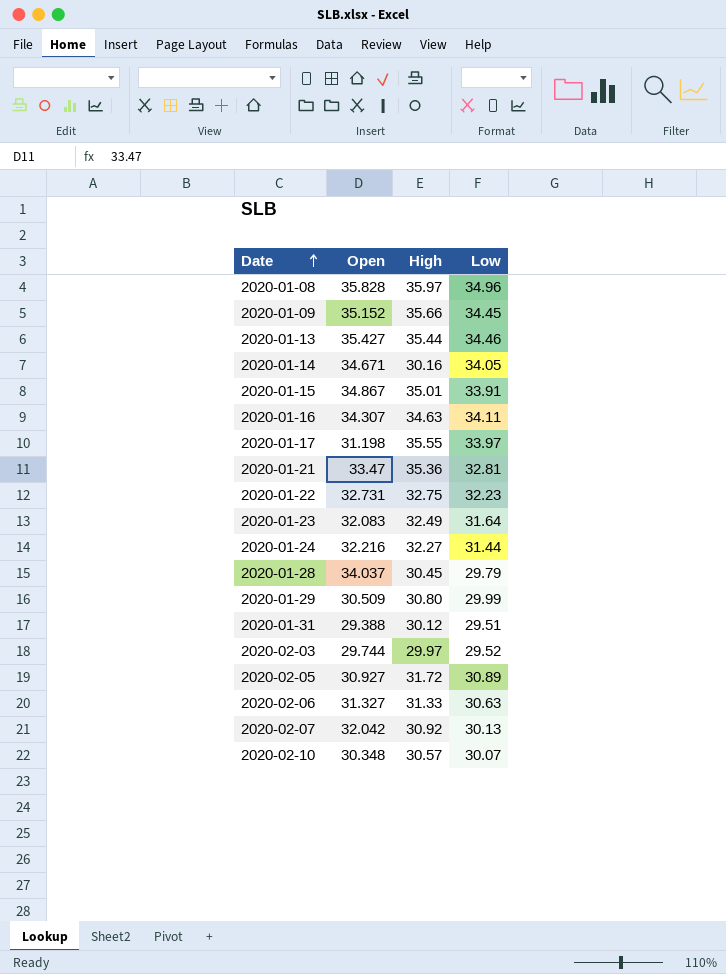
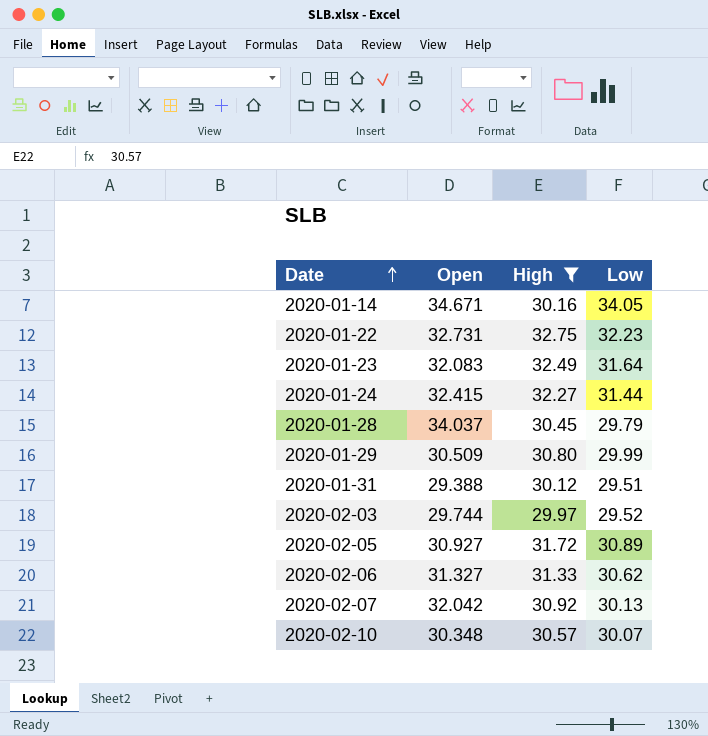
filter: none -> High <= 32.75
2020-01-24 | Open: 32.216 -> 32.415
2020-02-06 | Low: 30.63 -> 30.62

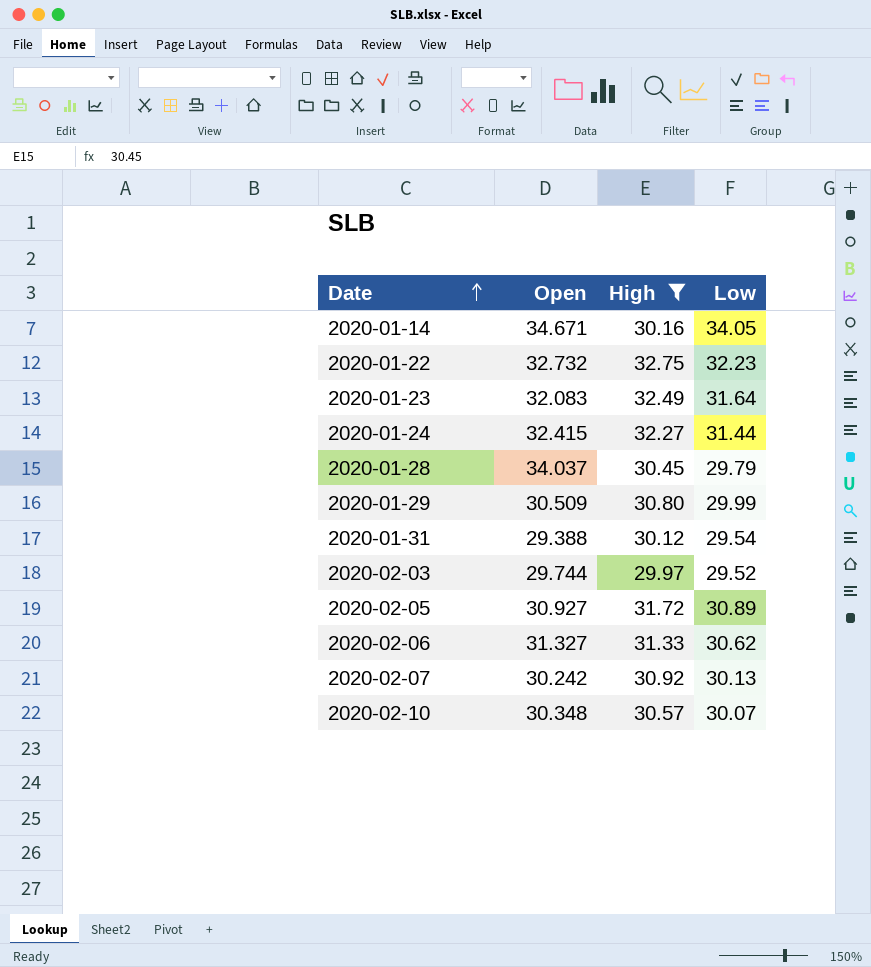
2020-01-22 | Open: 32.731 -> 32.732
2020-01-31 | Low: 29.51 -> 29.54
2020-02-07 | Open: 32.042 -> 30.242

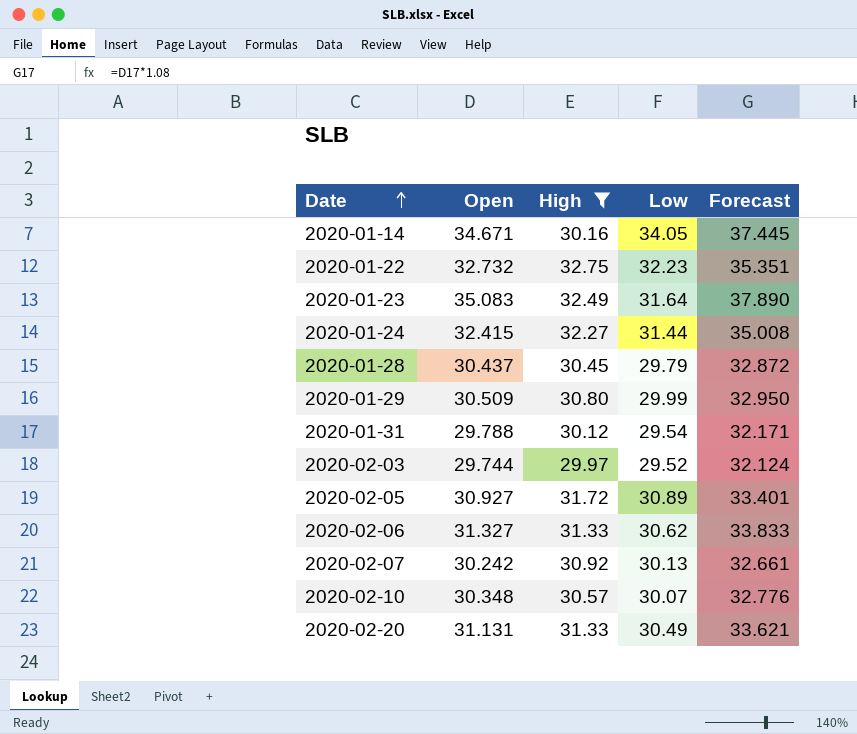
column Forecast | formula: none -> [Open] * 1.08
2020-01-23 | Open: 32.083 -> 35.083
2020-01-28 | Open: 34.037 -> 30.437
2020-01-31 | Open: 29.388 -> 29.788
row 2020-02-20: none -> 31.131 | 31.33 | 30.49 | 33.621

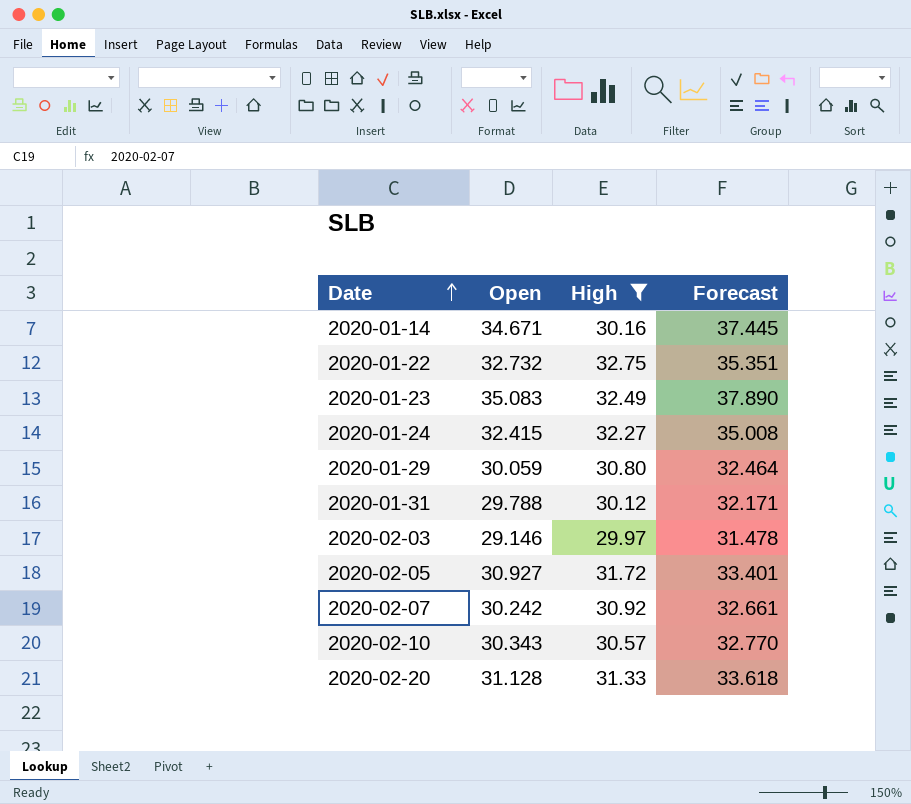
column Low | position: 4 -> none
row 2020-01-28: 30.437 | 30.45 | 29.79 | 32.872 -> none
row 2020-02-06: 31.327 | 31.33 | 30.62 | 33.833 -> none
2020-01-29 | Open: 30.509 -> 30.059
2020-01-29 | Forecast: 32.950 -> 32.464
2020-02-03 | Open: 29.744 -> 29.146
2020-02-03 | Forecast: 32.124 -> 31.478
2020-02-10 | Open: 30.348 -> 30.343
2020-02-10 | Forecast: 32.776 -> 32.770
2020-02-20 | Open: 31.131 -> 31.128
2020-02-20 | Forecast: 33.621 -> 33.618

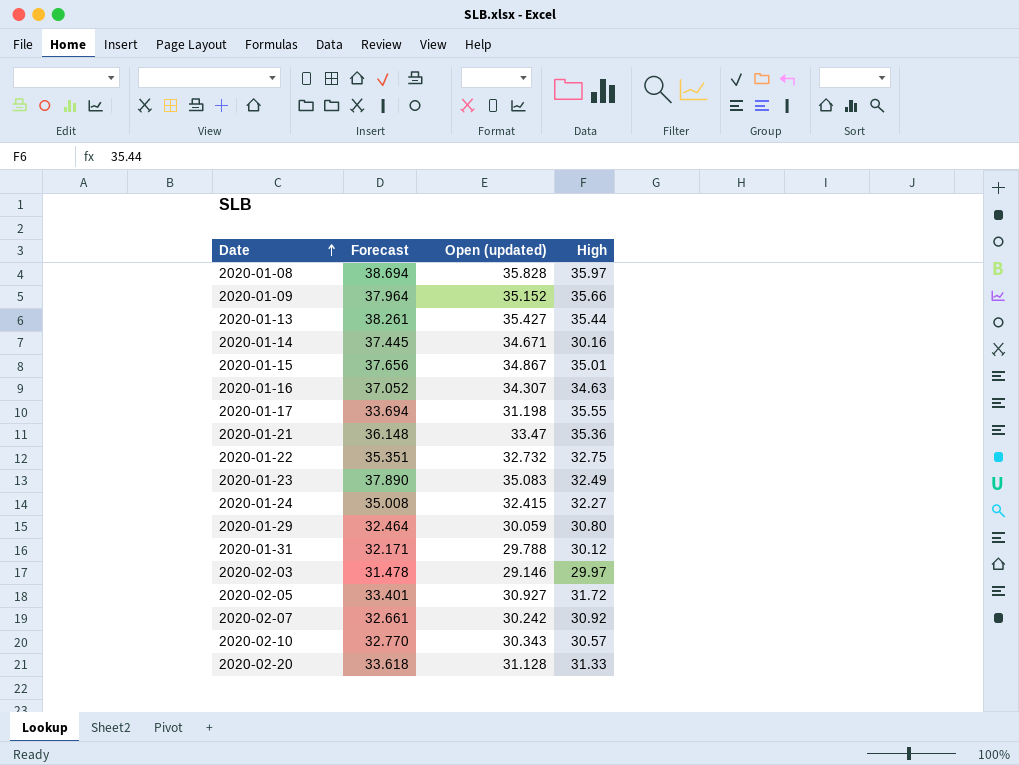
filter: High <= 32.75 -> none
column Forecast | position: 4 -> 2
column name: Open -> Open (updated)

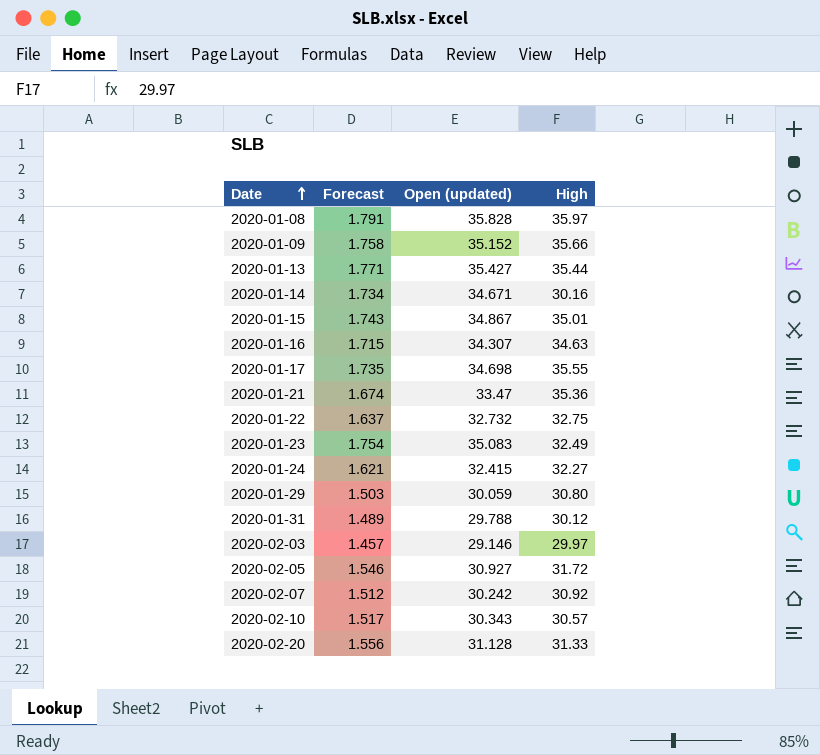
column Forecast | formula: [Open (updated)] * 1.08 -> [Open (updated)] * 0.05
2020-01-17 | Open (updated): 31.198 -> 34.698

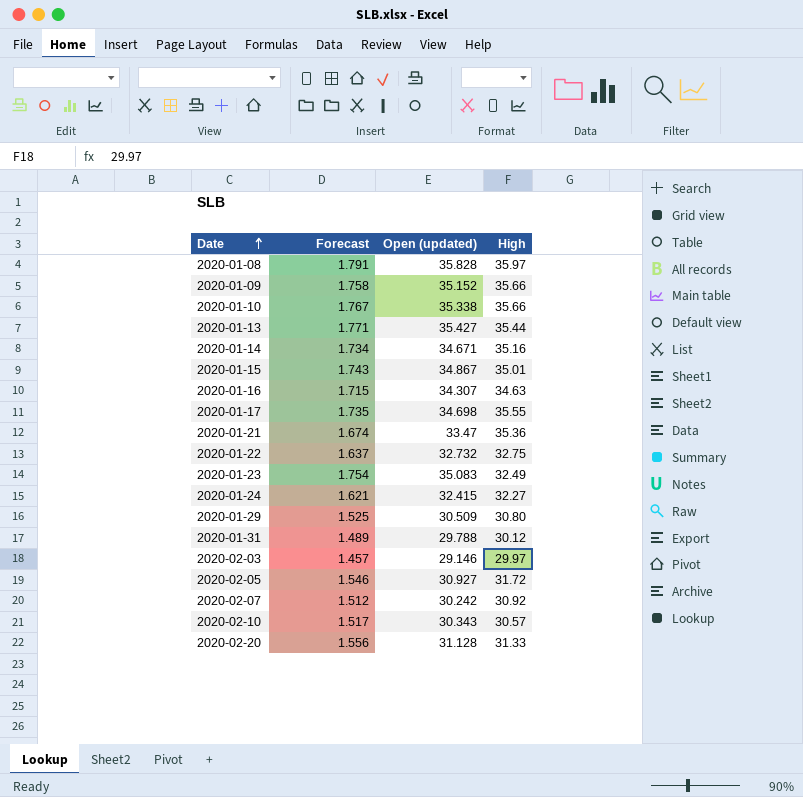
row 2020-01-10: none -> 1.767 | 35.338 | 35.66
2020-01-14 | High: 30.16 -> 35.16
2020-01-29 | Forecast: 1.503 -> 1.525
2020-01-29 | Open (updated): 30.059 -> 30.509

